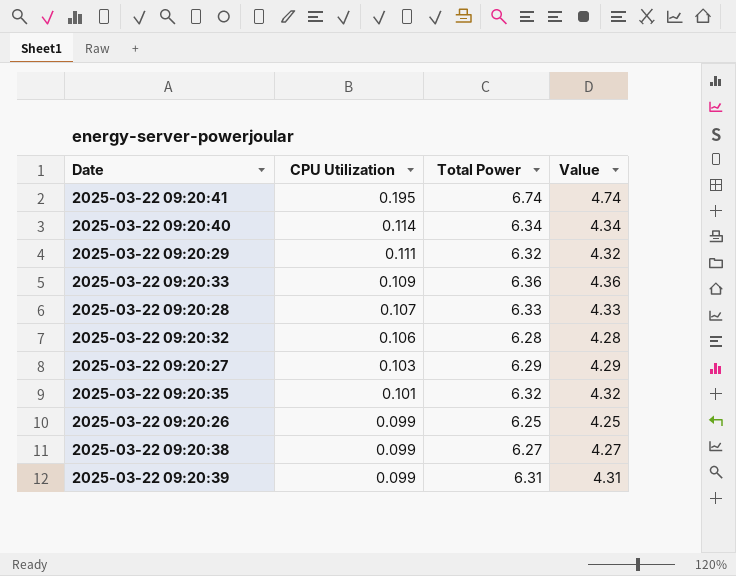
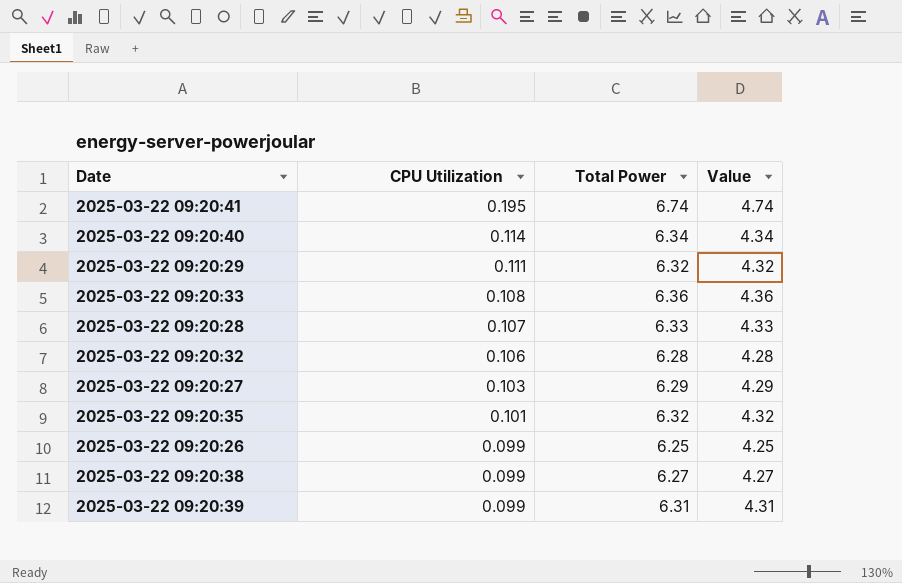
2025-03-22 09:20:33 | CPU Utilization: 0.109 -> 0.108

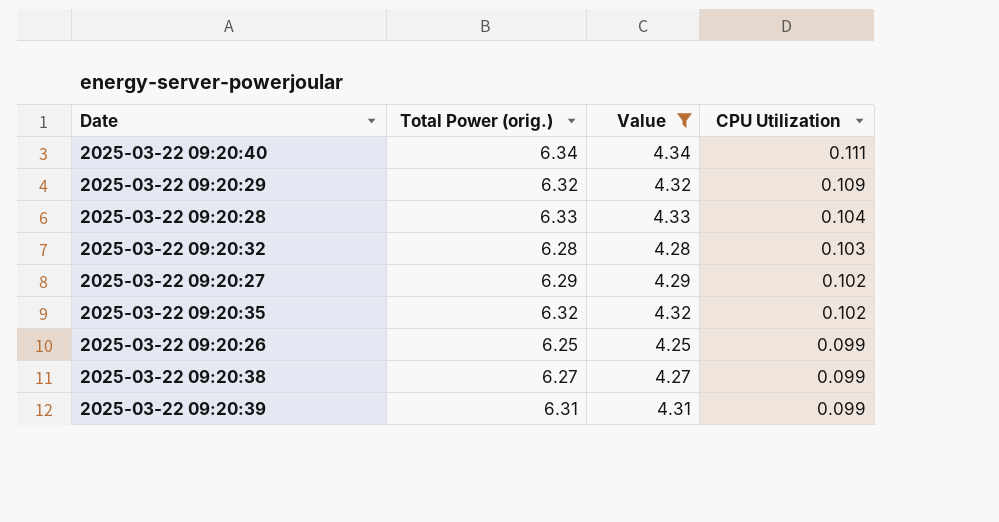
filter: none -> Value <= 4.34
column name: Total Power -> Total Power (orig.)
column CPU Utilization | position: 2 -> 4
2025-03-22 09:20:40 | CPU Utilization: 0.114 -> 0.111
2025-03-22 09:20:29 | CPU Utilization: 0.111 -> 0.109
2025-03-22 09:20:28 | CPU Utilization: 0.107 -> 0.104
2025-03-22 09:20:32 | CPU Utilization: 0.106 -> 0.103
2025-03-22 09:20:27 | CPU Utilization: 0.103 -> 0.102
2025-03-22 09:20:35 | CPU Utilization: 0.101 -> 0.102

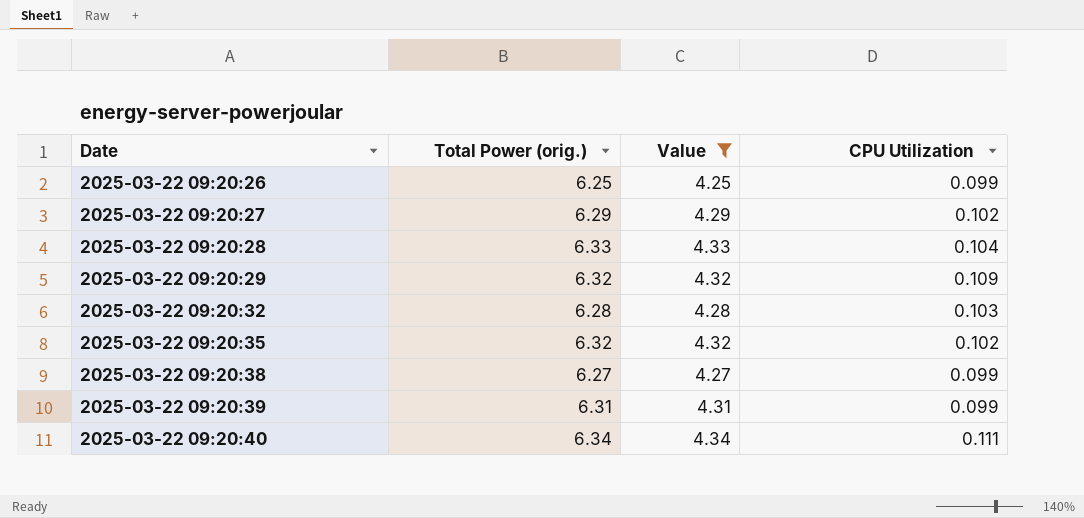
row order: CPU Utilization descending -> Date ascending

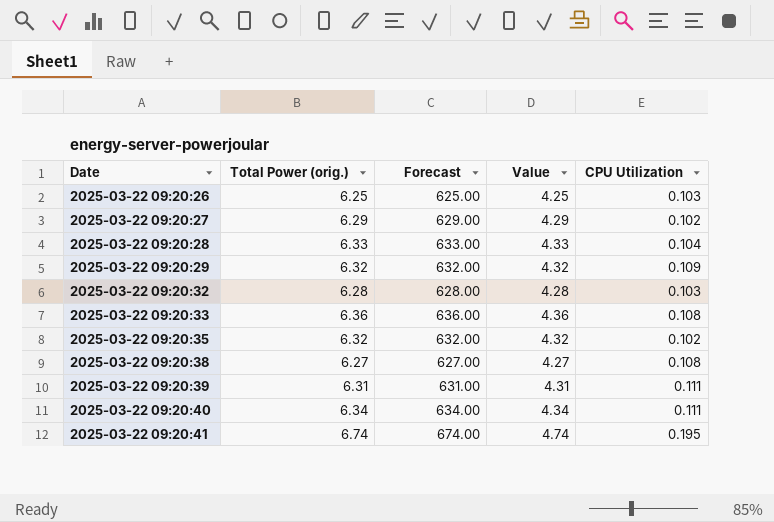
filter: Value <= 4.34 -> none
column Forecast | formula: none -> [Total Power (orig.)] * 100
2025-03-22 09:20:26 | CPU Utilization: 0.099 -> 0.103
2025-03-22 09:20:38 | CPU Utilization: 0.099 -> 0.108
2025-03-22 09:20:39 | CPU Utilization: 0.099 -> 0.111

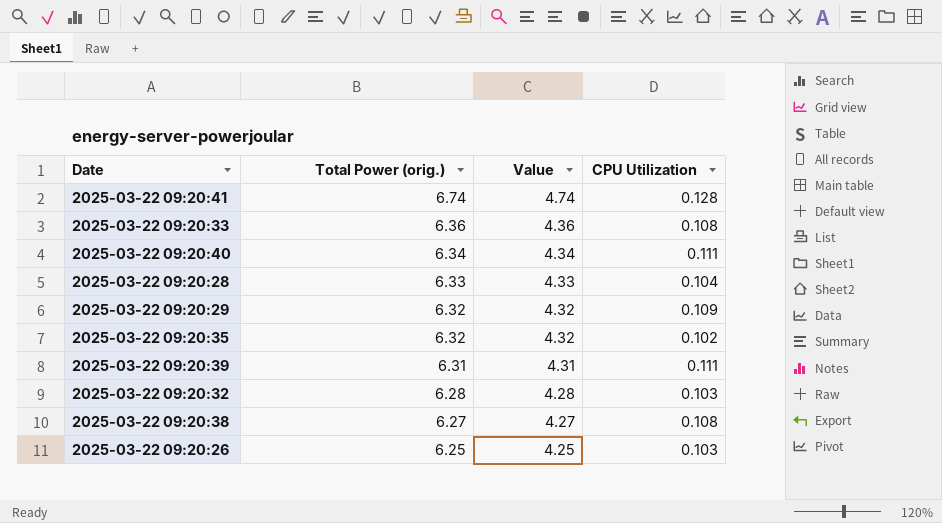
row order: Date ascending -> Total Power (orig.) descending
column Forecast | formula: [Total Power (orig.)] * 100 -> none
row 2025-03-22 09:20:27: 6.29 | 629.00 | 4.29 | 0.102 -> none
2025-03-22 09:20:41 | CPU Utilization: 0.195 -> 0.128

